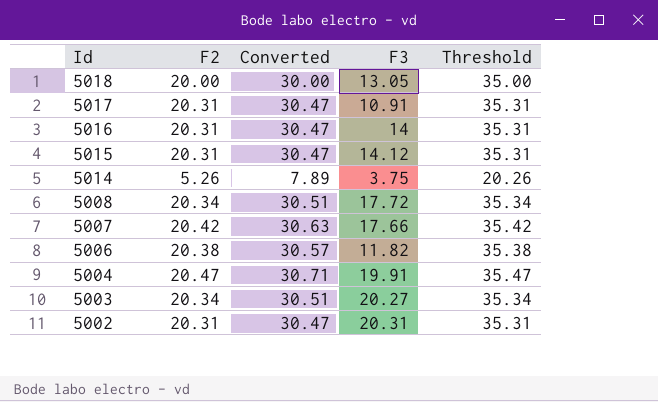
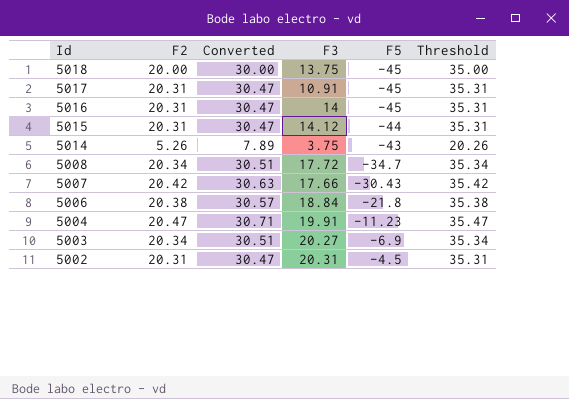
column F5 | position: none -> 5
5018 | F3: 13.05 -> 13.75
5006 | F3: 11.82 -> 18.84

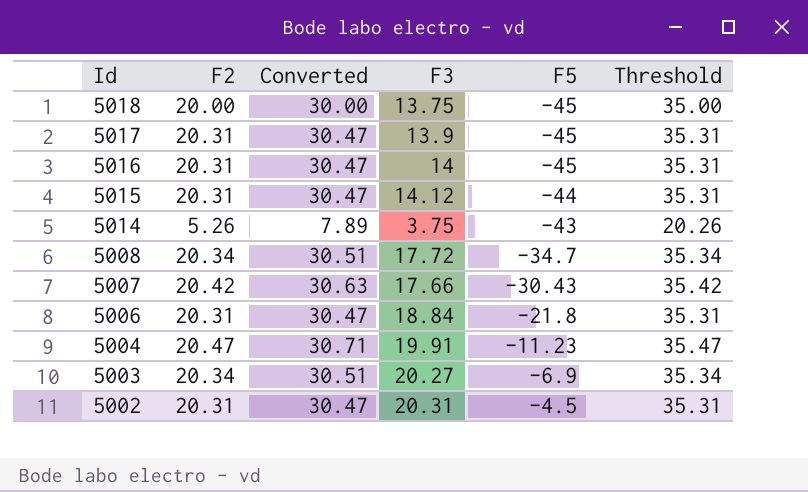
5017 | F3: 10.91 -> 13.9
5006 | F2: 20.38 -> 20.31
5006 | Converted: 30.57 -> 30.47
5006 | Threshold: 35.38 -> 35.31

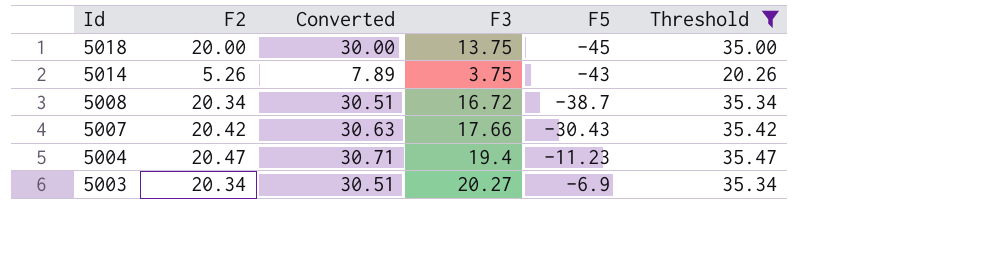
filter: none -> Threshold != 35.31
5008 | F3: 17.72 -> 16.72
5008 | F5: -34.7 -> -38.7
5004 | F3: 19.91 -> 19.4

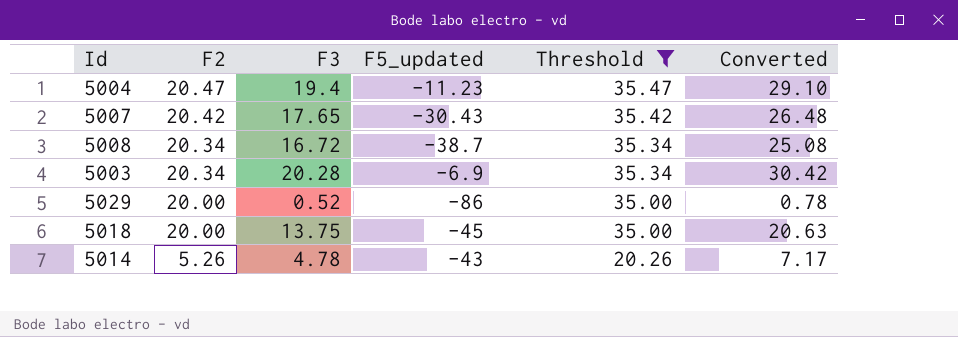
row order: Id descending -> F2 descending
column name: F5 -> F5_updated
column Converted | formula: [F2] * 1.5 -> [F3] * 1.5
column Converted | position: 3 -> 6
5007 | F3: 17.66 -> 17.65
5003 | F3: 20.27 -> 20.28
row 5029: none -> 20.00 | 0.52 | -86 | 35.00 | 0.78
5014 | F3: 3.75 -> 4.78

